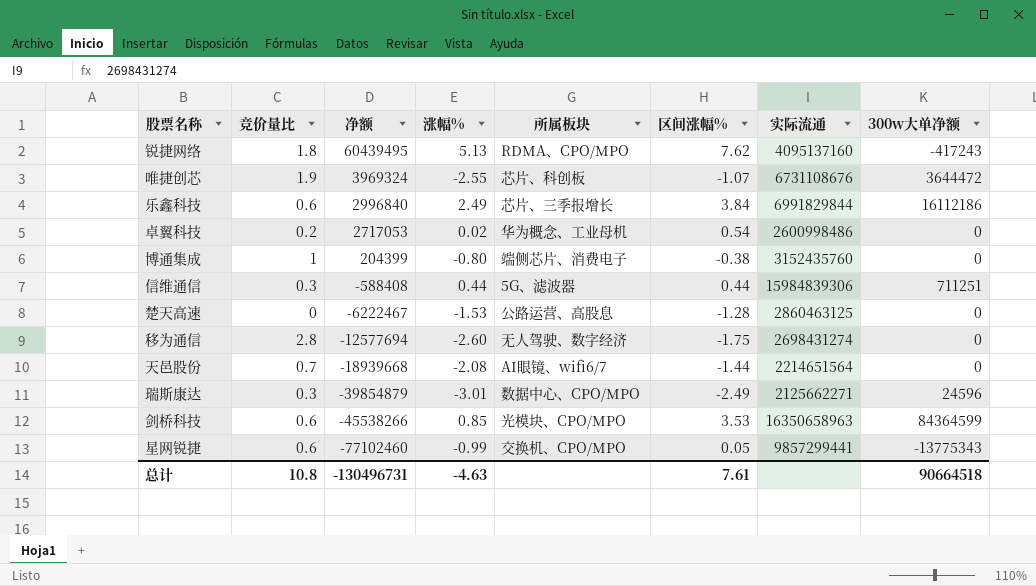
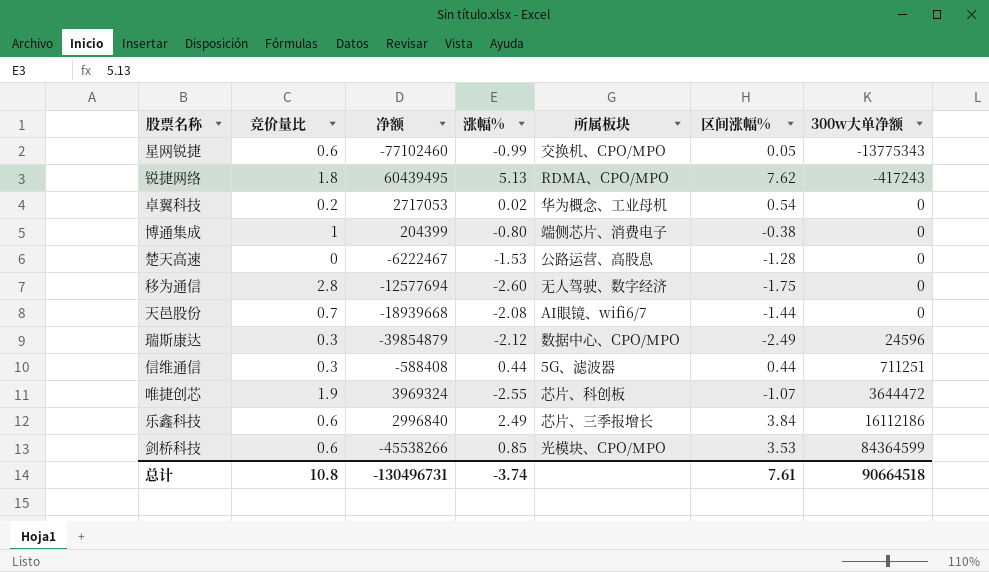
row order: 净额 descending -> 300w大单净额 ascending
column 实际流通 | position: 7 -> none
瑞斯康达 | 涨幅%: -3.01 -> -2.12
总计 | 涨幅%: -4.63 -> -3.74

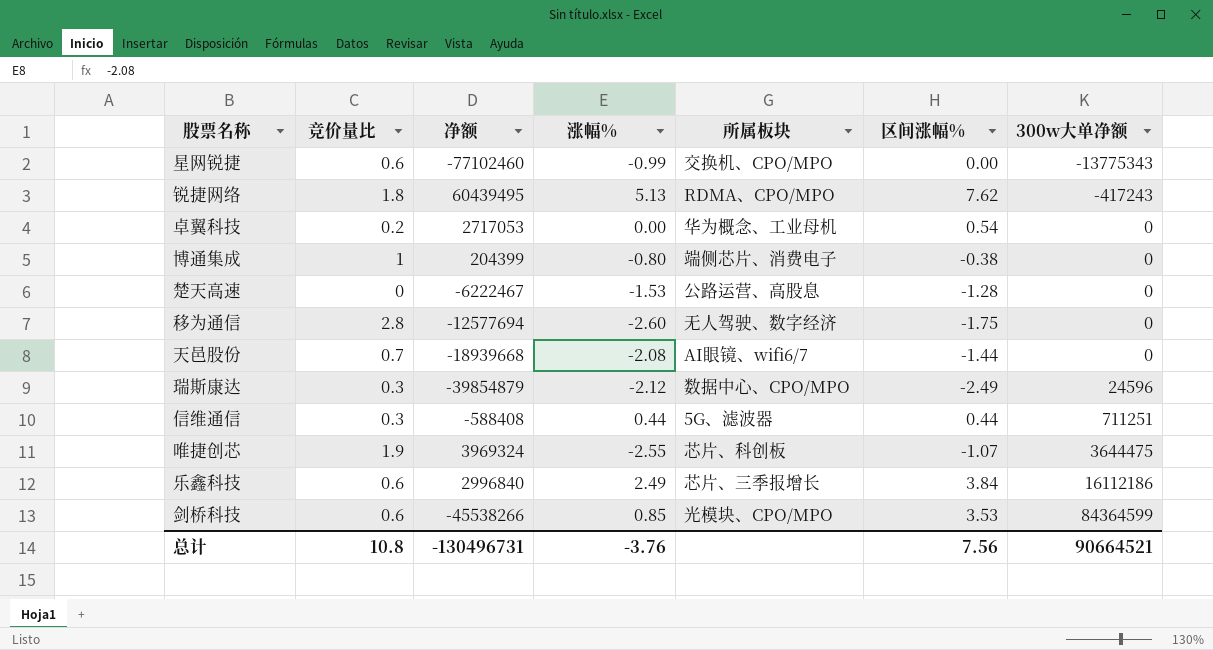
星网锐捷 | 区间涨幅%: 0.05 -> 0.00
卓翼科技 | 涨幅%: 0.02 -> 0.00
唯捷创芯 | 300w大单净额: 3644472 -> 3644475
总计 | 涨幅%: -3.74 -> -3.76
总计 | 区间涨幅%: 7.61 -> 7.56
总计 | 300w大单净额: 90664518 -> 90664521

